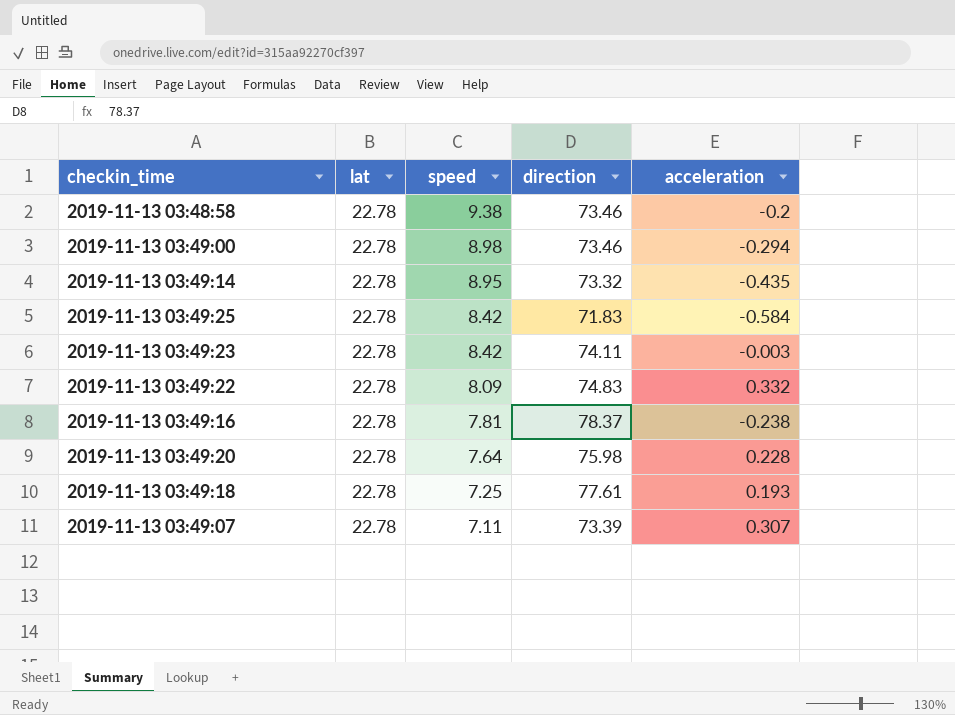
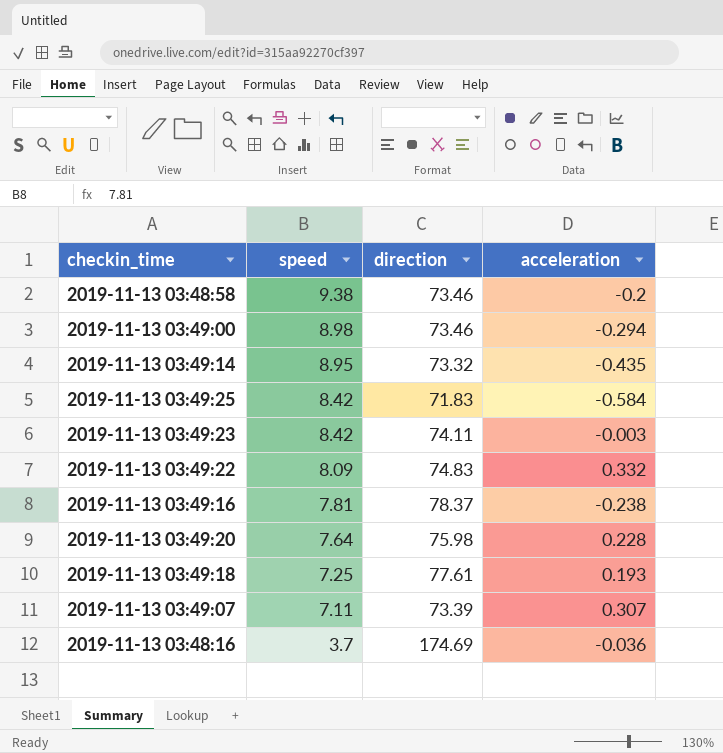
column lat | position: 2 -> none
row 2019-11-13 03:48:16: none -> 3.7 | 174.69 | -0.036

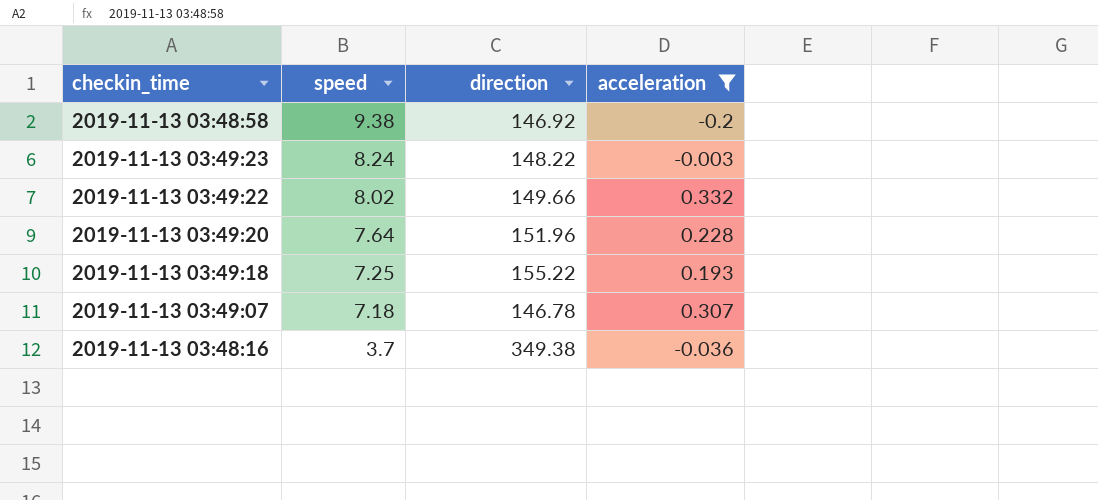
filter: none -> acceleration >= -0.2
2019-11-13 03:48:58 | direction: 73.46 -> 146.92
2019-11-13 03:49:23 | speed: 8.42 -> 8.24
2019-11-13 03:49:23 | direction: 74.11 -> 148.22
2019-11-13 03:49:22 | speed: 8.09 -> 8.02
2019-11-13 03:49:22 | direction: 74.83 -> 149.66
2019-11-13 03:49:20 | direction: 75.98 -> 151.96
2019-11-13 03:49:18 | direction: 77.61 -> 155.22
2019-11-13 03:49:07 | speed: 7.11 -> 7.18
2019-11-13 03:49:07 | direction: 73.39 -> 146.78
2019-11-13 03:48:16 | direction: 174.69 -> 349.38

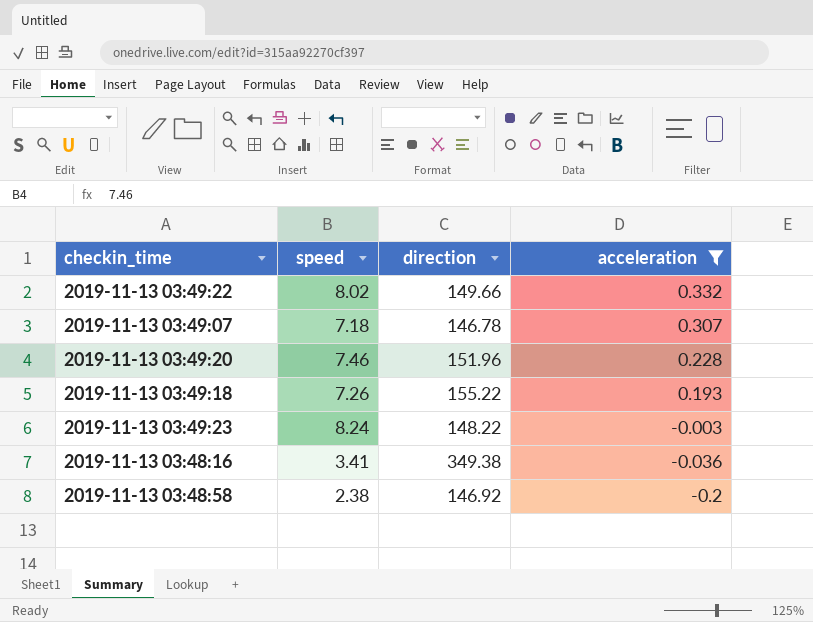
row order: speed descending -> acceleration descending
2019-11-13 03:49:20 | speed: 7.64 -> 7.46
2019-11-13 03:49:18 | speed: 7.25 -> 7.26
2019-11-13 03:48:16 | speed: 3.7 -> 3.41
2019-11-13 03:48:58 | speed: 9.38 -> 2.38

